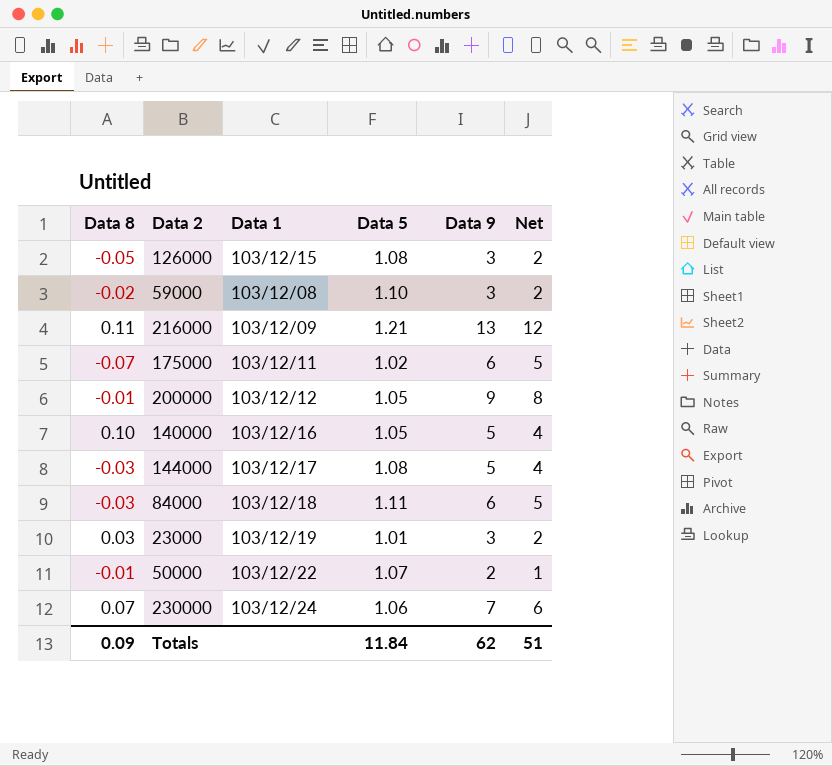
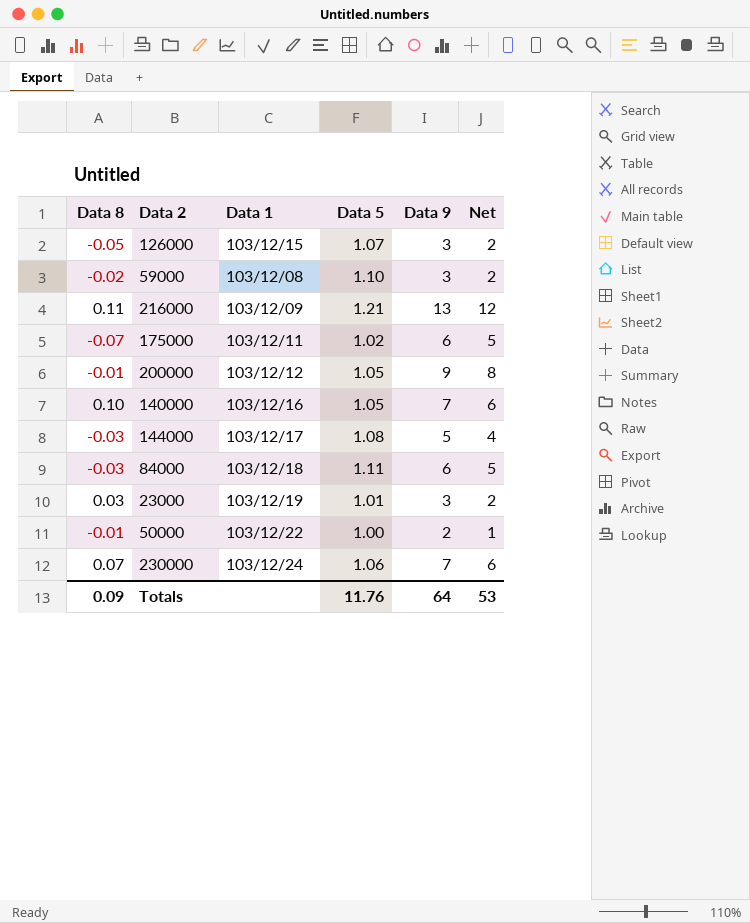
126000 | Data 5: 1.08 -> 1.07
140000 | Data 9: 5 -> 7
140000 | Net: 4 -> 6
50000 | Data 5: 1.07 -> 1.00
Totals | Data 5: 11.84 -> 11.76
Totals | Data 9: 62 -> 64
Totals | Net: 51 -> 53

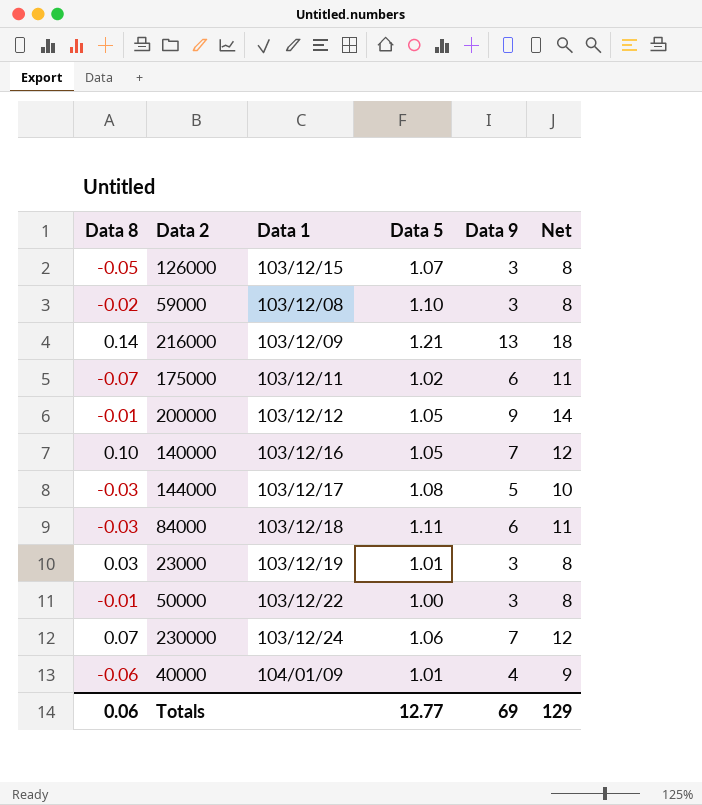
column Net | formula: [Data 9] - 1 -> [Data 9] + 5
216000 | Data 8: 0.11 -> 0.14
50000 | Data 9: 2 -> 3
row 40000: none -> -0.06 | 104/01/09 | 1.01 | 4 | 9
Totals | Data 8: 0.09 -> 0.06
Totals | Data 5: 11.76 -> 12.77
Totals | Data 9: 64 -> 69
Totals | Net: 53 -> 129

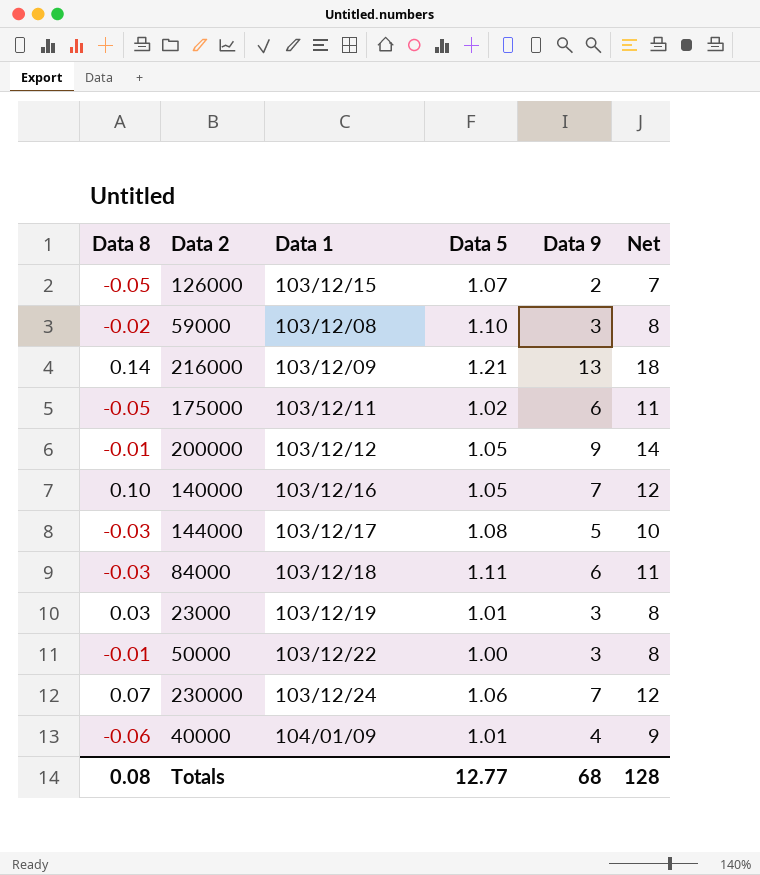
126000 | Data 9: 3 -> 2
126000 | Net: 8 -> 7
175000 | Data 8: -0.07 -> -0.05
Totals | Data 8: 0.06 -> 0.08
Totals | Data 9: 69 -> 68
Totals | Net: 129 -> 128

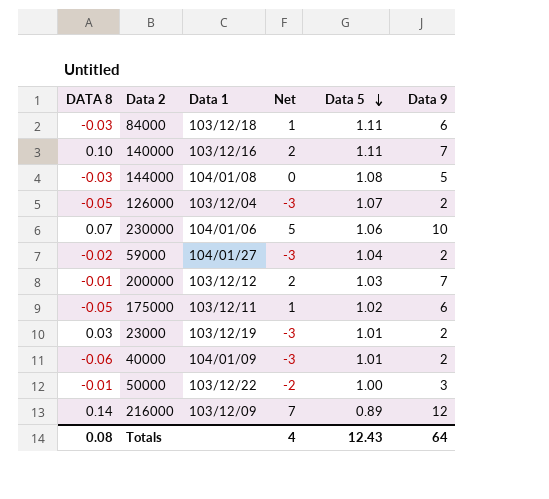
row order: none -> Data 5 descending
column name: Data 8 -> DATA 8
column Net | formula: [Data 9] + 5 -> [Data 9] - 5
column Net | position: 6 -> 4
140000 | Data 5: 1.05 -> 1.11
144000 | Data 1: 103/12/17 -> 104/01/08
126000 | Data 1: 103/12/15 -> 103/12/04
230000 | Data 1: 103/12/24 -> 104/01/06
230000 | Data 9: 7 -> 10
59000 | Data 1: 103/12/08 -> 104/01/27
59000 | Data 5: 1.10 -> 1.04
59000 | Data 9: 3 -> 2
200000 | Data 5: 1.05 -> 1.03
200000 | Data 9: 9 -> 7
23000 | Data 9: 3 -> 2
40000 | Data 9: 4 -> 2
216000 | Data 5: 1.21 -> 0.89
216000 | Data 9: 13 -> 12
Totals | Net: 128 -> 4
Totals | Data 5: 12.77 -> 12.43
Totals | Data 9: 68 -> 64

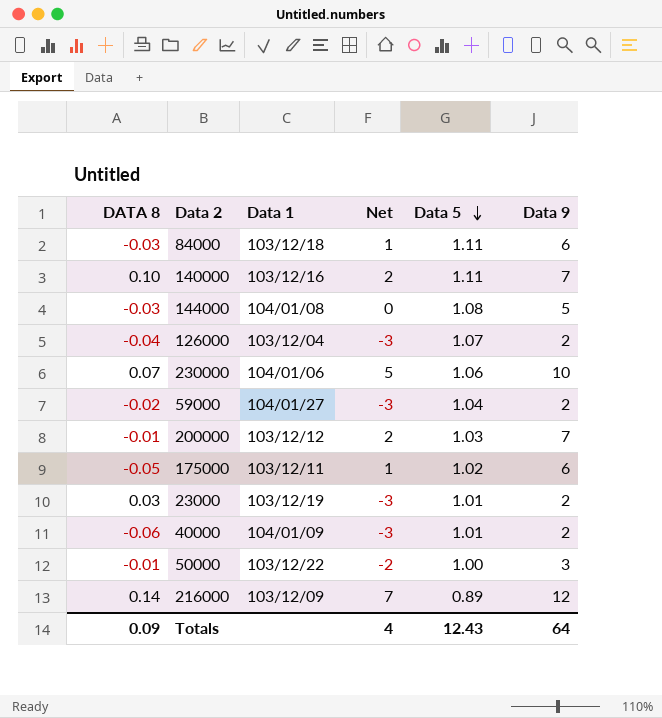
126000 | DATA 8: -0.05 -> -0.04
Totals | DATA 8: 0.08 -> 0.09

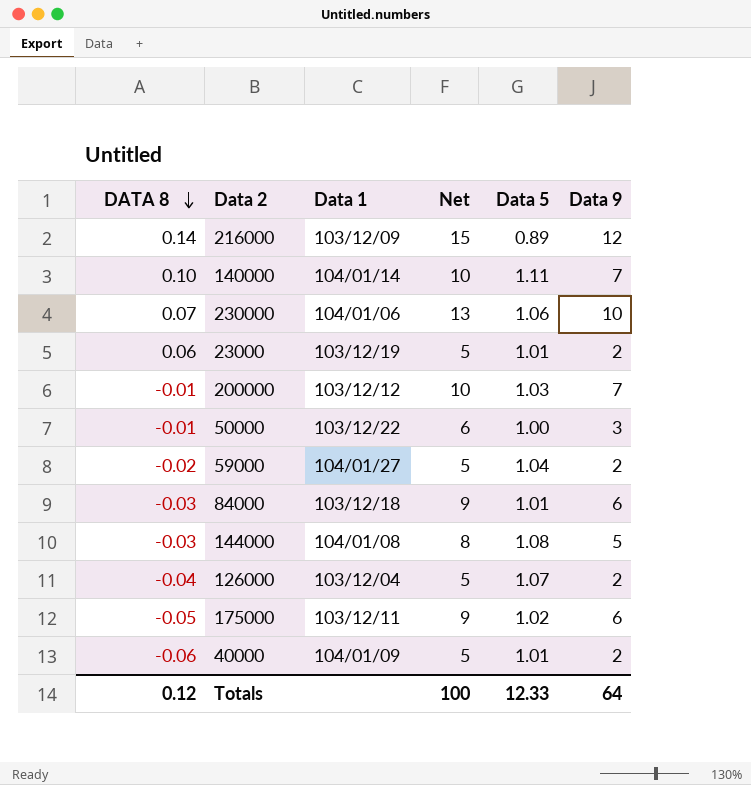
row order: Data 5 descending -> DATA 8 descending
column Net | formula: [Data 9] - 5 -> [Data 9] + 3
140000 | Data 1: 103/12/16 -> 104/01/14
23000 | DATA 8: 0.03 -> 0.06
84000 | Data 5: 1.11 -> 1.01
Totals | DATA 8: 0.09 -> 0.12
Totals | Net: 4 -> 100
Totals | Data 5: 12.43 -> 12.33

